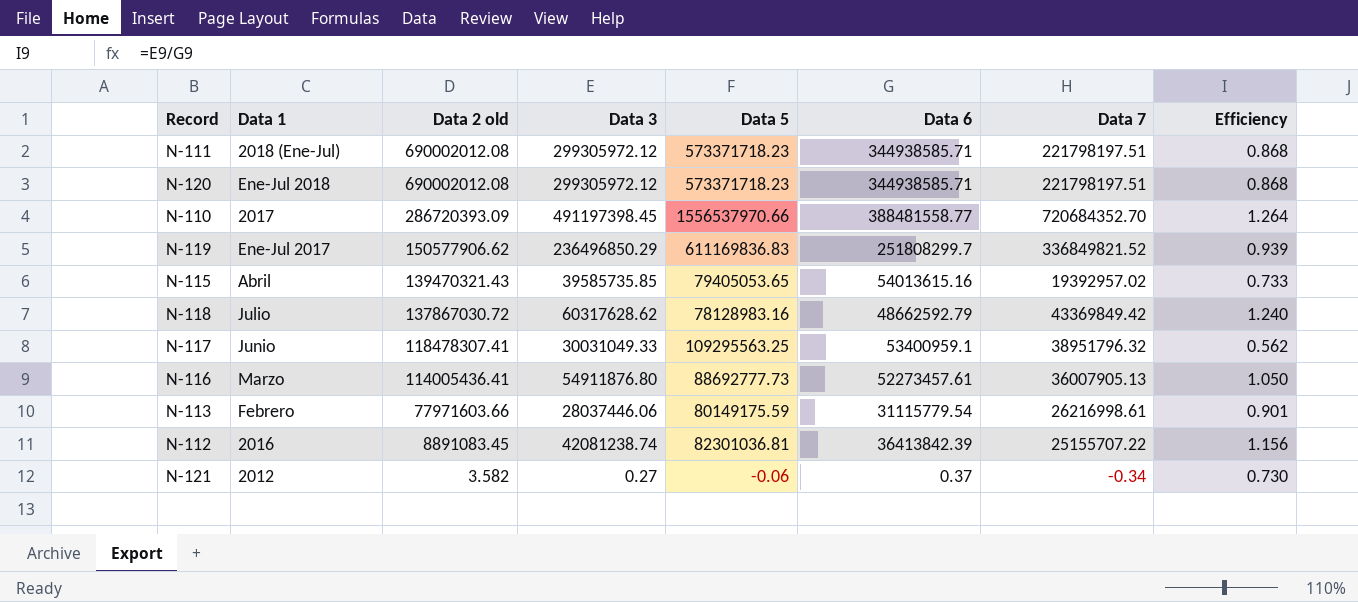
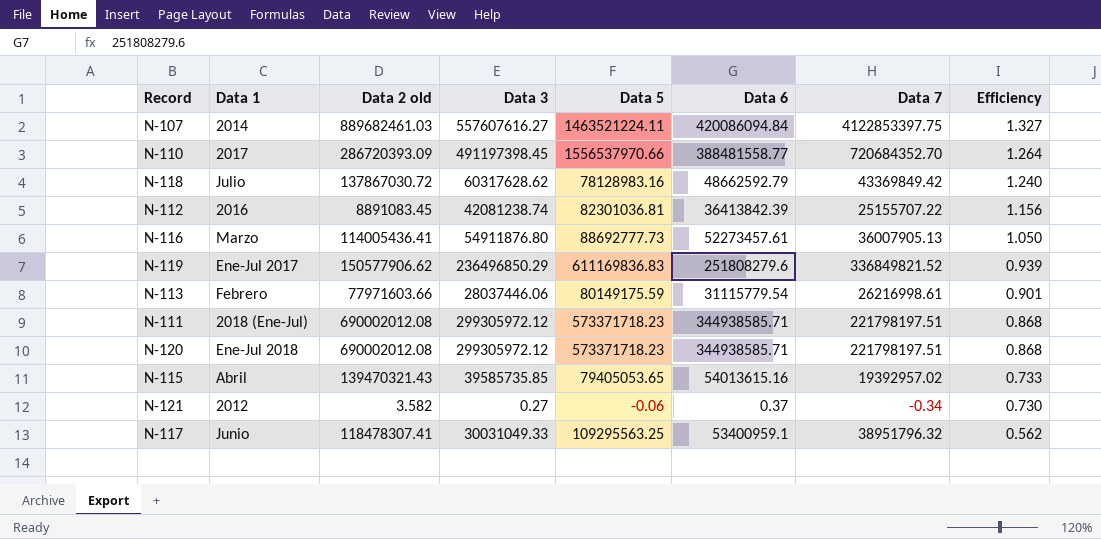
row order: Data 2 old descending -> Efficiency descending
row N-107: none -> 2014 | 889682461.03 | 557607616.27 | 1463521224.11 | 420086094.84 | 4122853397.75 | 1.327
N-119 | Data 6: 251808299.7 -> 251808279.6

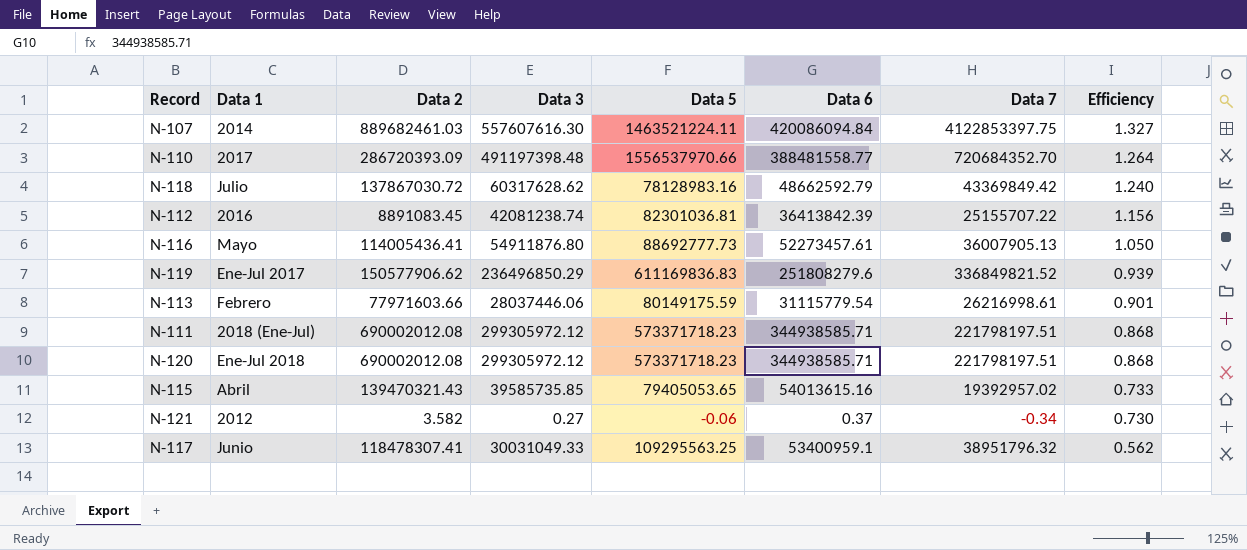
column name: Data 2 old -> Data 2
N-107 | Data 3: 557607616.27 -> 557607616.30
N-110 | Data 3: 491197398.45 -> 491197398.48
N-116 | Data 1: Marzo -> Mayo

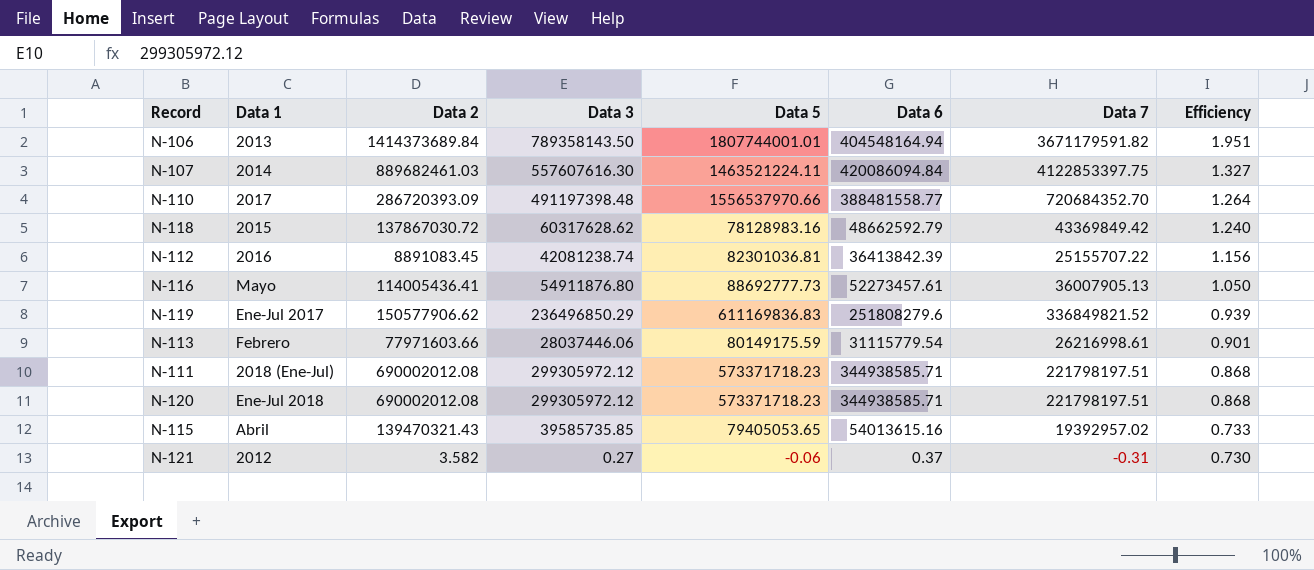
row N-117: Junio | 118478307.41 | 30031049.33 | 109295563.25 | 53400959.1 | 38951796.32 | 0.562 -> none
row N-106: none -> 2013 | 1414373689.84 | 789358143.50 | 1807744001.01 | 404548164.94 | 3671179591.82 | 1.951
N-118 | Data 1: Julio -> 2015
N-121 | Data 7: -0.34 -> -0.31

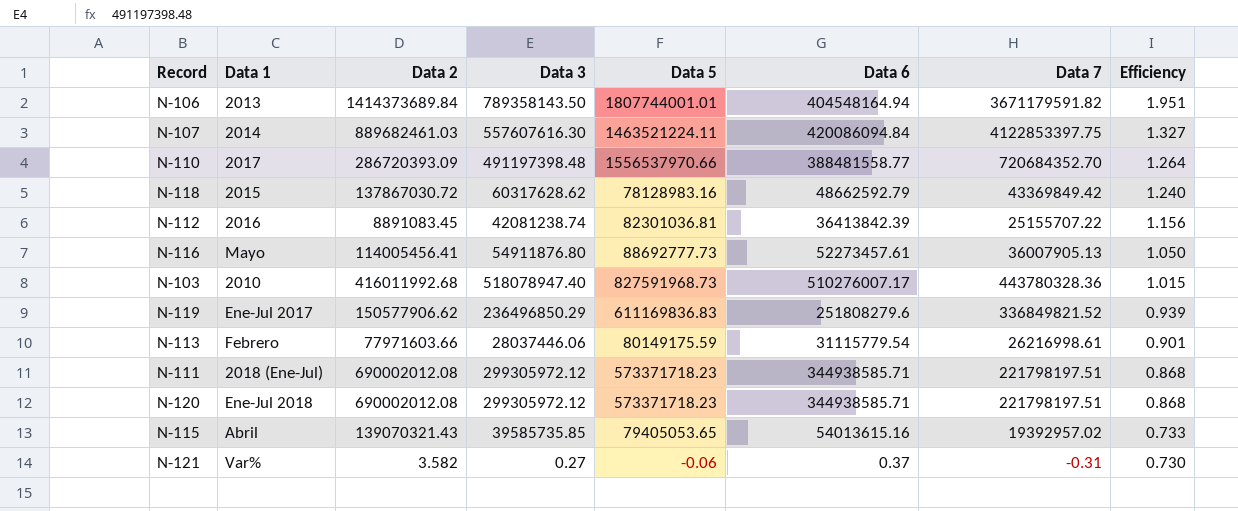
N-116 | Data 2: 114005436.41 -> 114005456.41
row N-103: none -> 2010 | 416011992.68 | 518078947.40 | 827591968.73 | 510276007.17 | 443780328.36 | 1.015
N-115 | Data 2: 139470321.43 -> 139070321.43
N-121 | Data 1: 2012 -> Var%

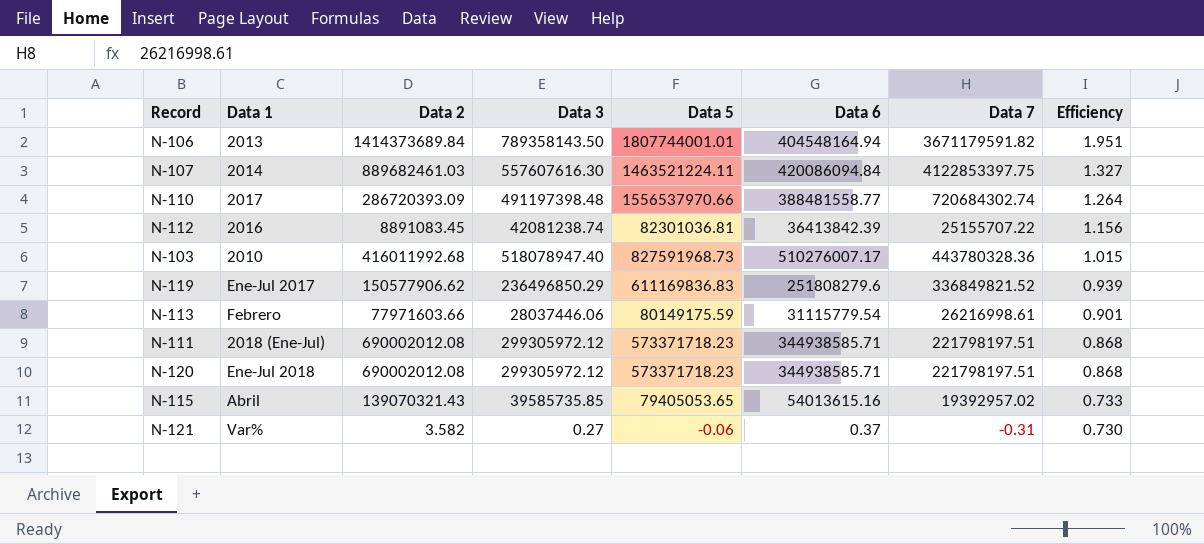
row N-118: 2015 | 137867030.72 | 60317628.62 | 78128983.16 | 48662592.79 | 43369849.42 | 1.240 -> none
row N-116: Mayo | 114005456.41 | 54911876.80 | 88692777.73 | 52273457.61 | 36007905.13 | 1.050 -> none
N-110 | Data 7: 720684352.70 -> 720684302.74

